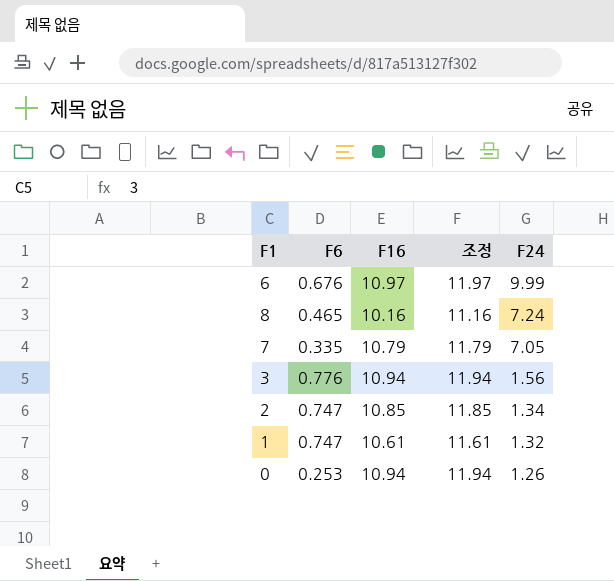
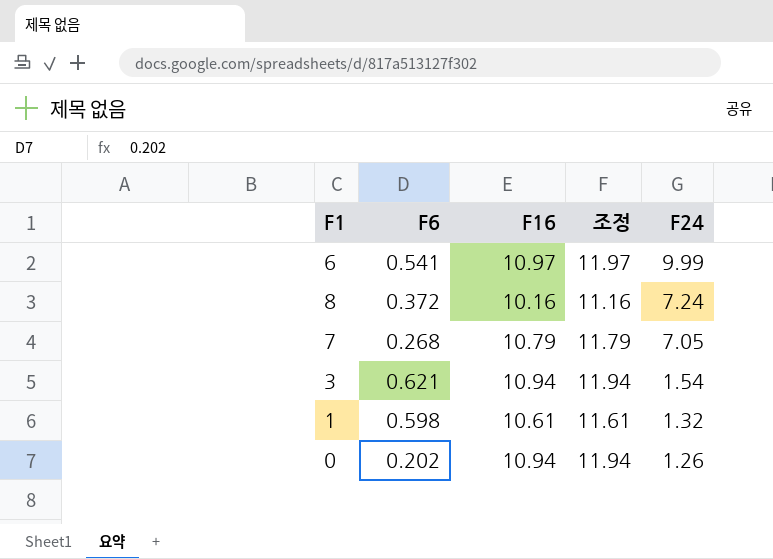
row 2: 0.747 | 10.85 | 11.85 | 1.34 -> none
6 | F6: 0.676 -> 0.541
8 | F6: 0.465 -> 0.372
7 | F6: 0.335 -> 0.268
3 | F6: 0.776 -> 0.621
3 | F24: 1.56 -> 1.54
1 | F6: 0.747 -> 0.598
0 | F6: 0.253 -> 0.202

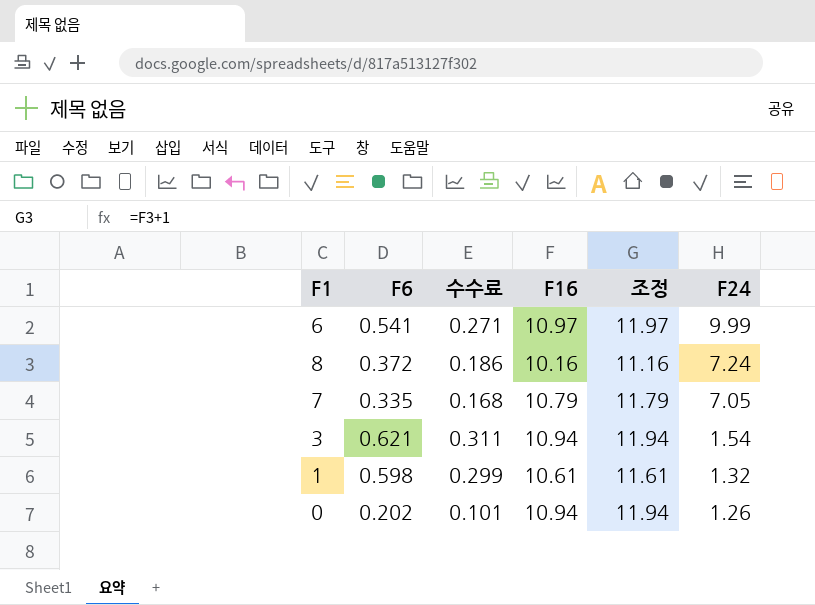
column 수수료 | formula: none -> [F6] * 0.5
7 | F6: 0.268 -> 0.335

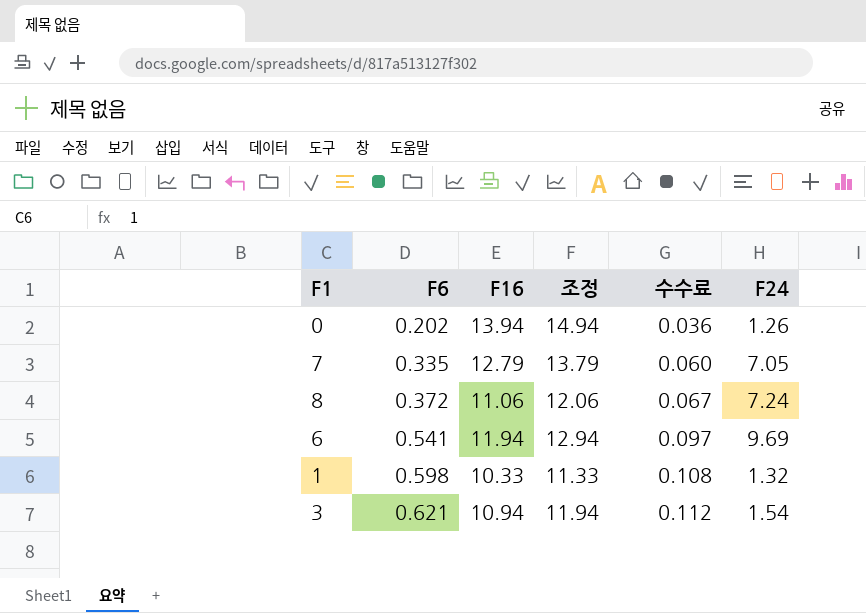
row order: F24 descending -> F6 ascending
column 수수료 | formula: [F6] * 0.5 -> [F6] * 0.18
column 수수료 | position: 3 -> 5
0 | F16: 10.94 -> 13.94
0 | 조정: 11.94 -> 14.94
7 | F16: 10.79 -> 12.79
7 | 조정: 11.79 -> 13.79
8 | F16: 10.16 -> 11.06
8 | 조정: 11.16 -> 12.06
6 | F16: 10.97 -> 11.94
6 | 조정: 11.97 -> 12.94
6 | F24: 9.99 -> 9.69
1 | F16: 10.61 -> 10.33
1 | 조정: 11.61 -> 11.33

